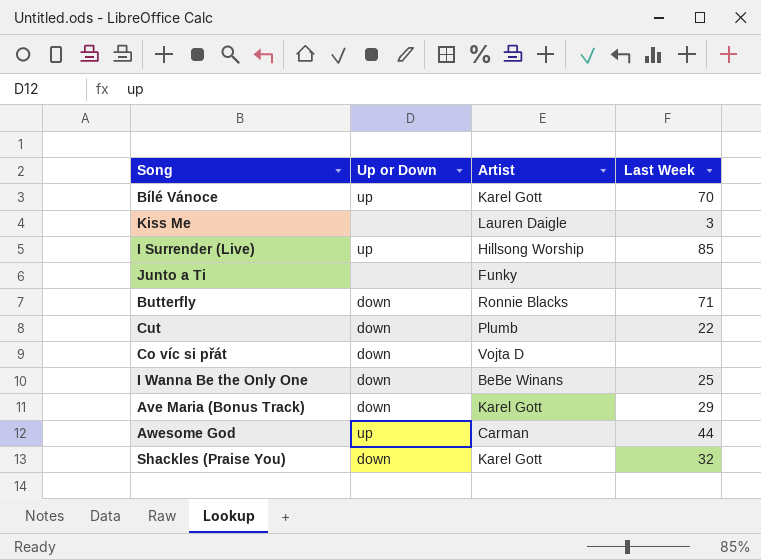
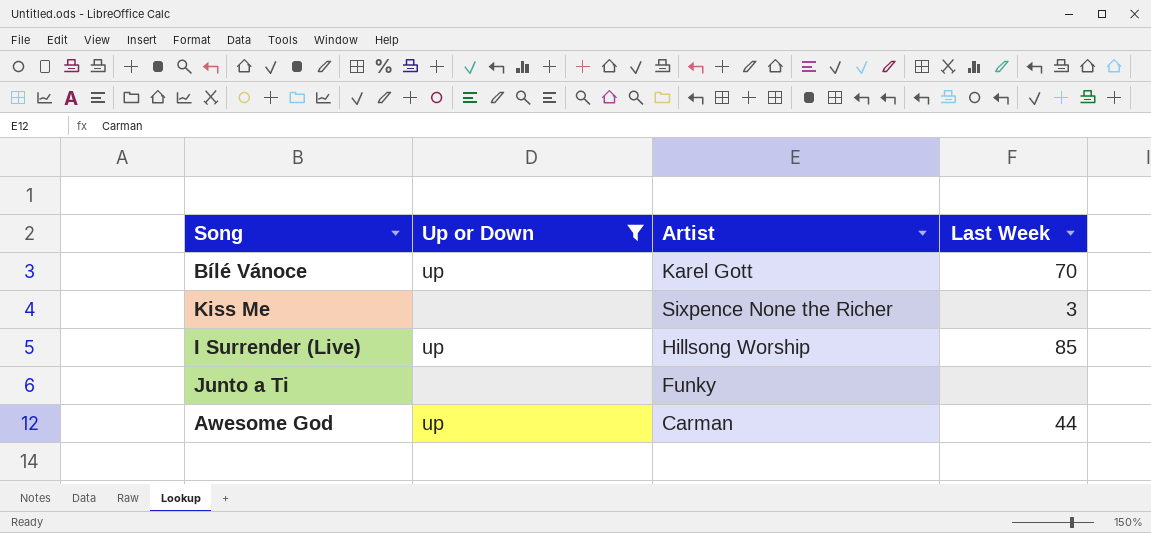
filter: none -> Up or Down != down
Kiss Me | Artist: Lauren Daigle -> Sixpence None the Richer

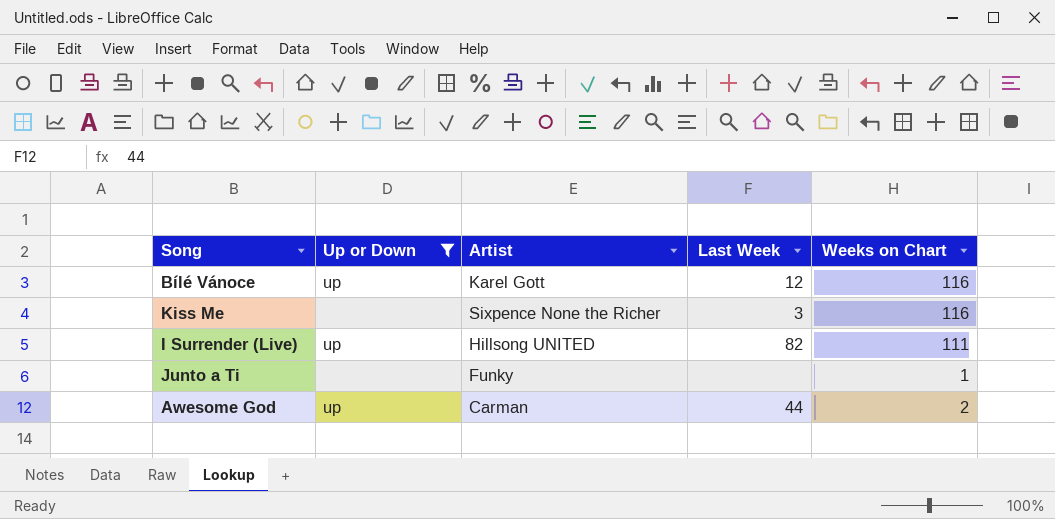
column Weeks on Chart | position: none -> 5
Bílé Vánoce | Last Week: 70 -> 12
I Surrender (Live) | Artist: Hillsong Worship -> Hillsong UNITED
I Surrender (Live) | Last Week: 85 -> 82

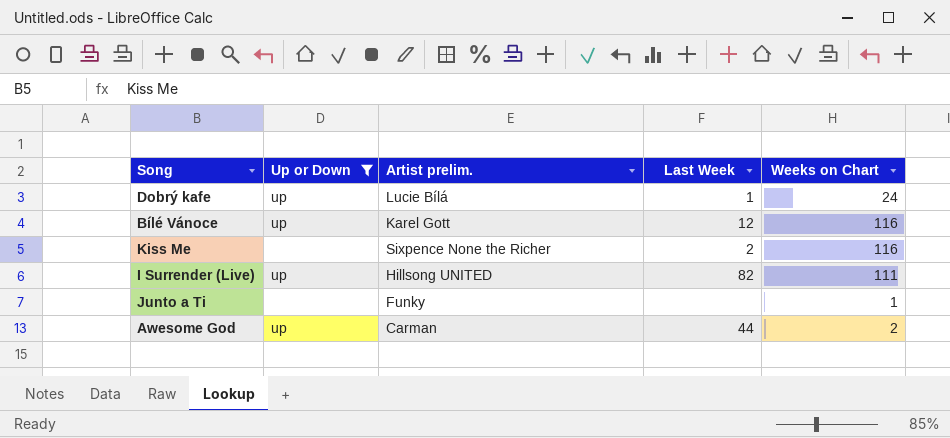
column name: Artist -> Artist prelim.
row Dobrý kafe: none -> up | Lucie Bílá | 1 | 24
Kiss Me | Last Week: 3 -> 2

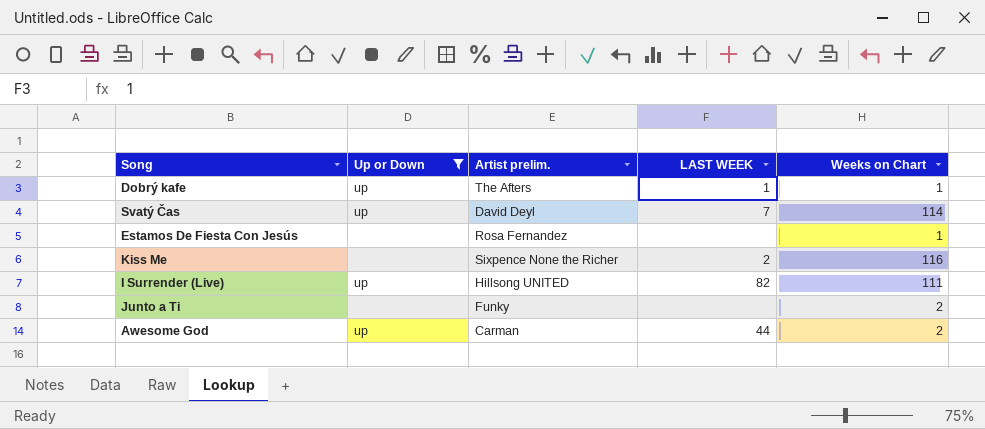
column name: Last Week -> LAST WEEK
row Bílé Vánoce: up | Karel Gott | 12 | 116 -> none
Dobrý kafe | Artist prelim.: Lucie Bílá -> The Afters
Dobrý kafe | Weeks on Chart: 24 -> 1
row Svatý Čas: none -> up | David Deyl | 7 | 114
row Estamos De Fiesta Con Jesús: none -> none | Rosa Fernandez | none | 1
Junto a Ti | Weeks on Chart: 1 -> 2

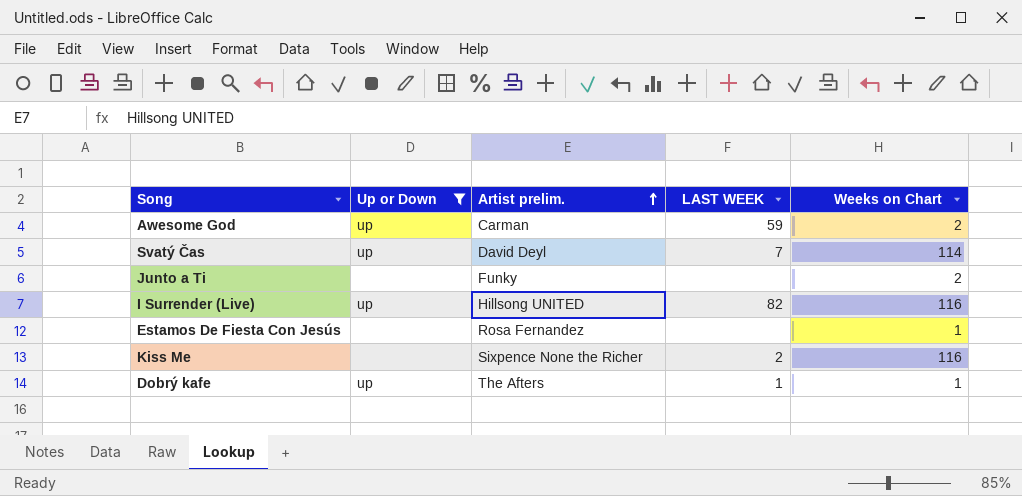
row order: none -> Artist prelim. ascending
Awesome God | LAST WEEK: 44 -> 59
I Surrender (Live) | Weeks on Chart: 111 -> 116

